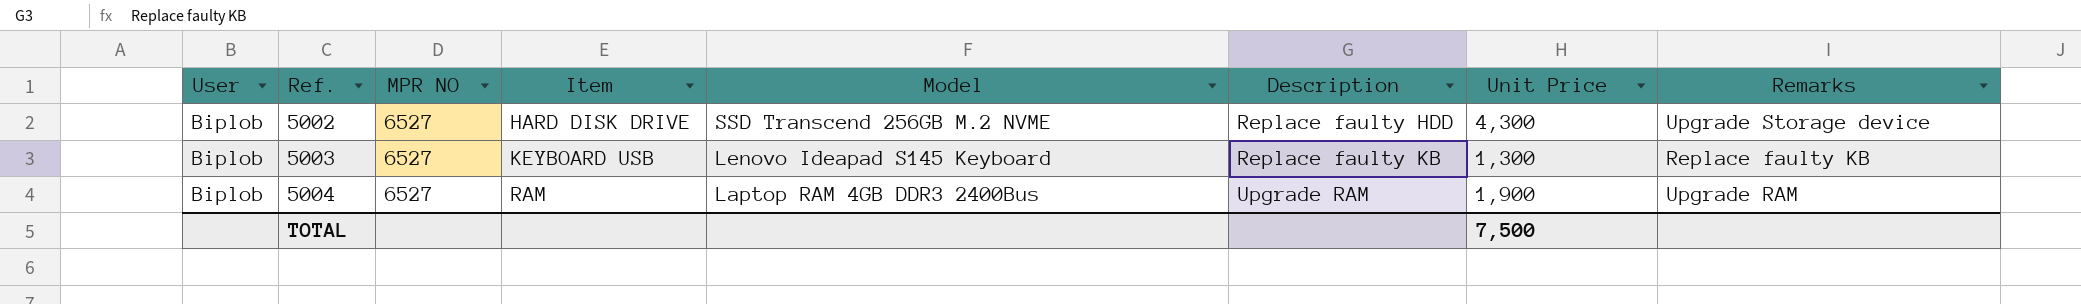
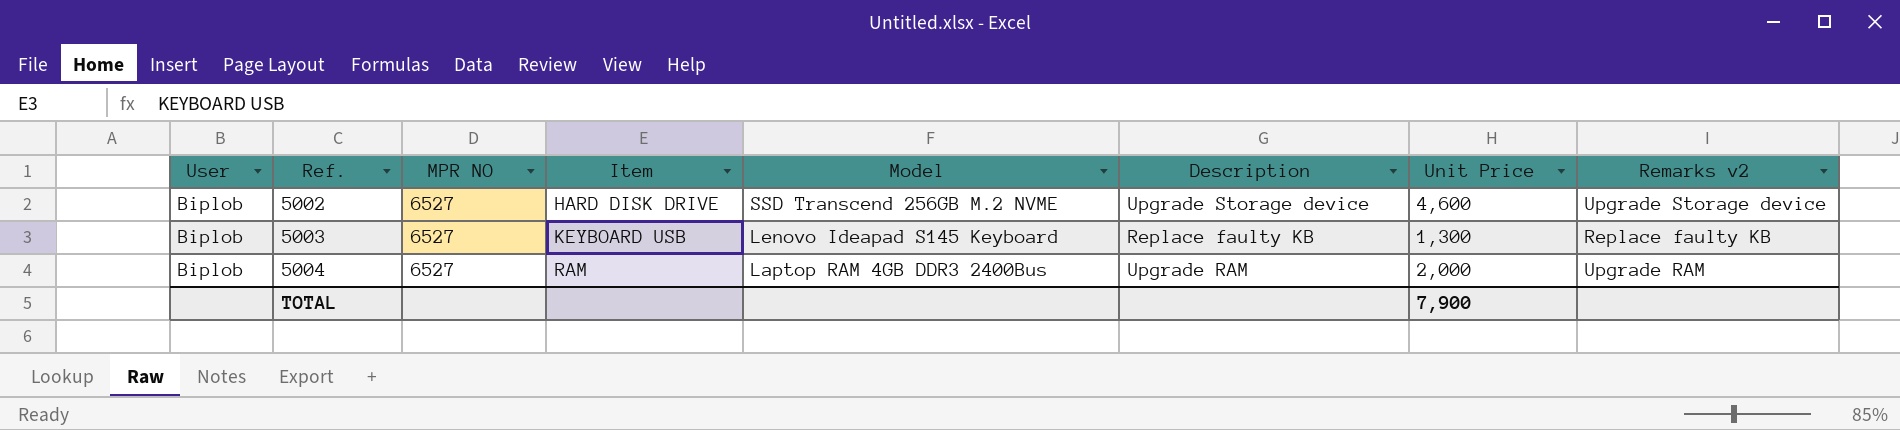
column name: Remarks -> Remarks v2
5002 | Description: Replace faulty HDD -> Upgrade Storage device
5002 | Unit Price: 4,300 -> 4,600
5004 | Unit Price: 1,900 -> 2,000
TOTAL | Unit Price: 7,500 -> 7,900

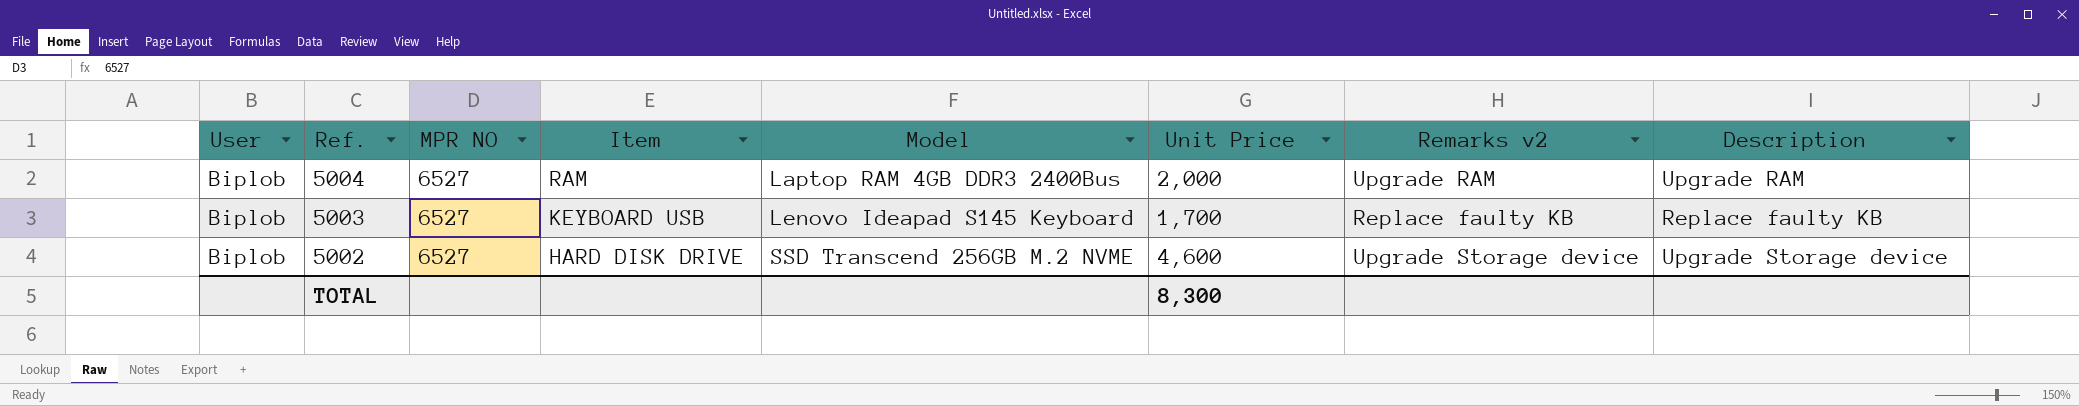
row order: Ref. ascending -> Ref. descending
column Description | position: 6 -> 8
5003 | Unit Price: 1,300 -> 1,700
TOTAL | Unit Price: 7,900 -> 8,300

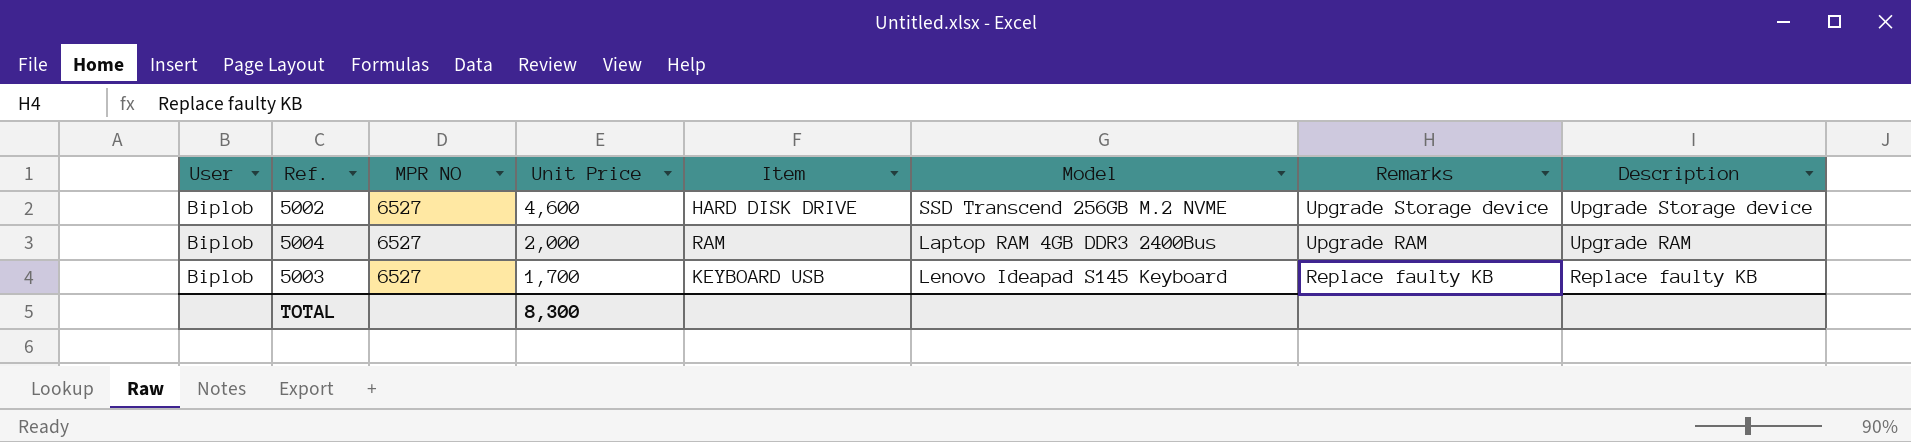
row order: Ref. descending -> Unit Price descending
column Unit Price | position: 6 -> 4
column name: Remarks v2 -> Remarks

